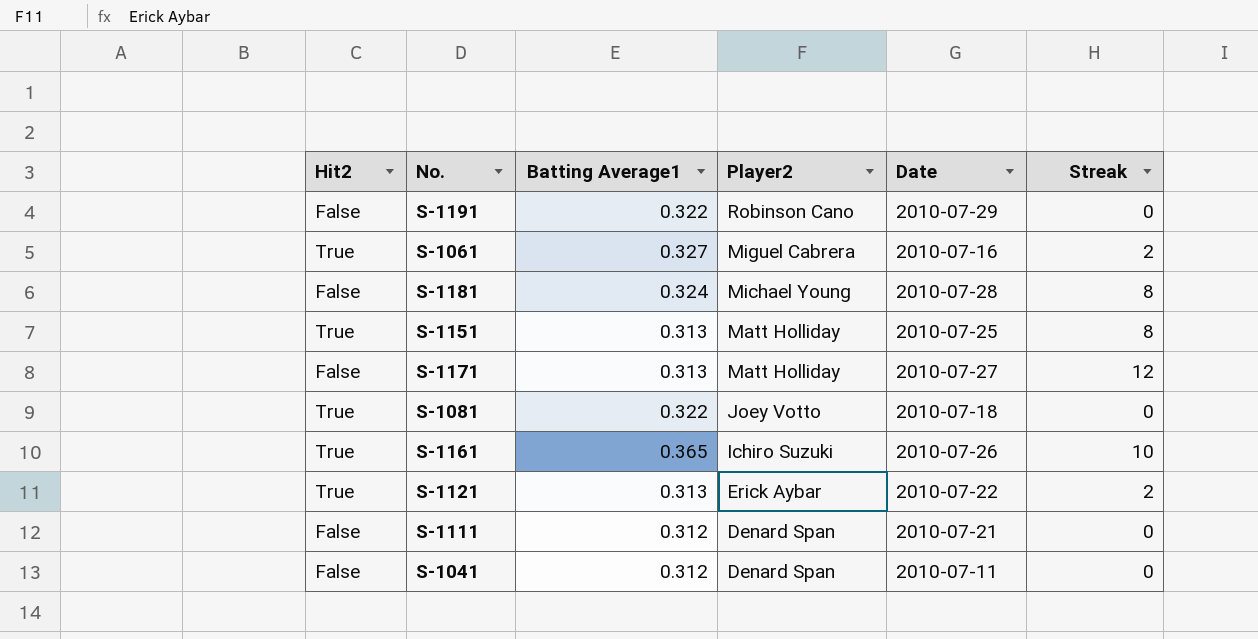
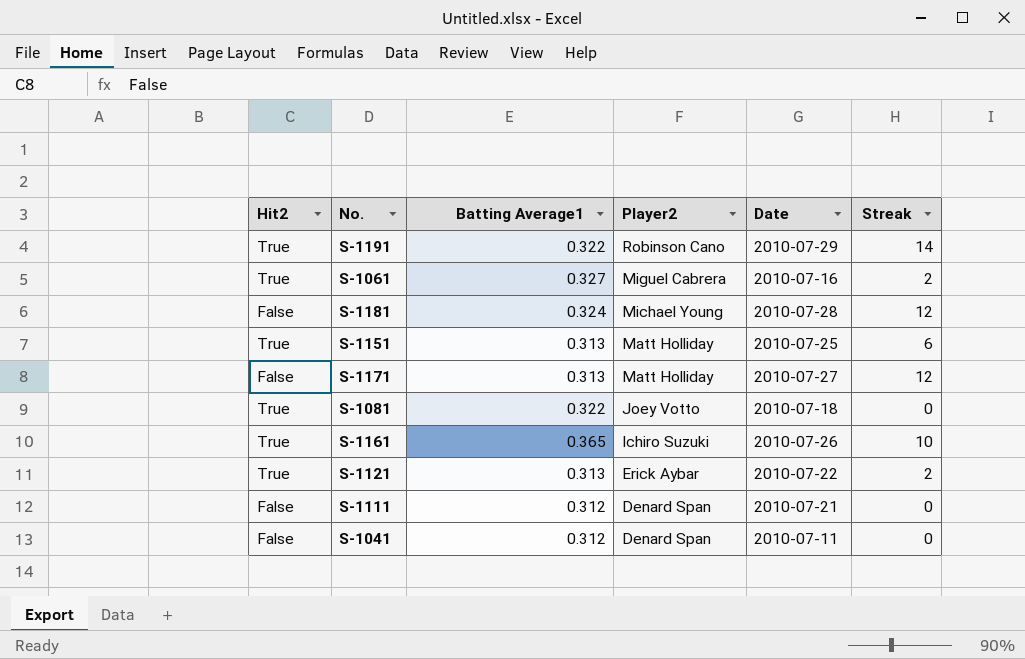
S-1191 | Hit2: False -> True
S-1191 | Streak: 0 -> 14
S-1181 | Streak: 8 -> 12
S-1151 | Streak: 8 -> 6

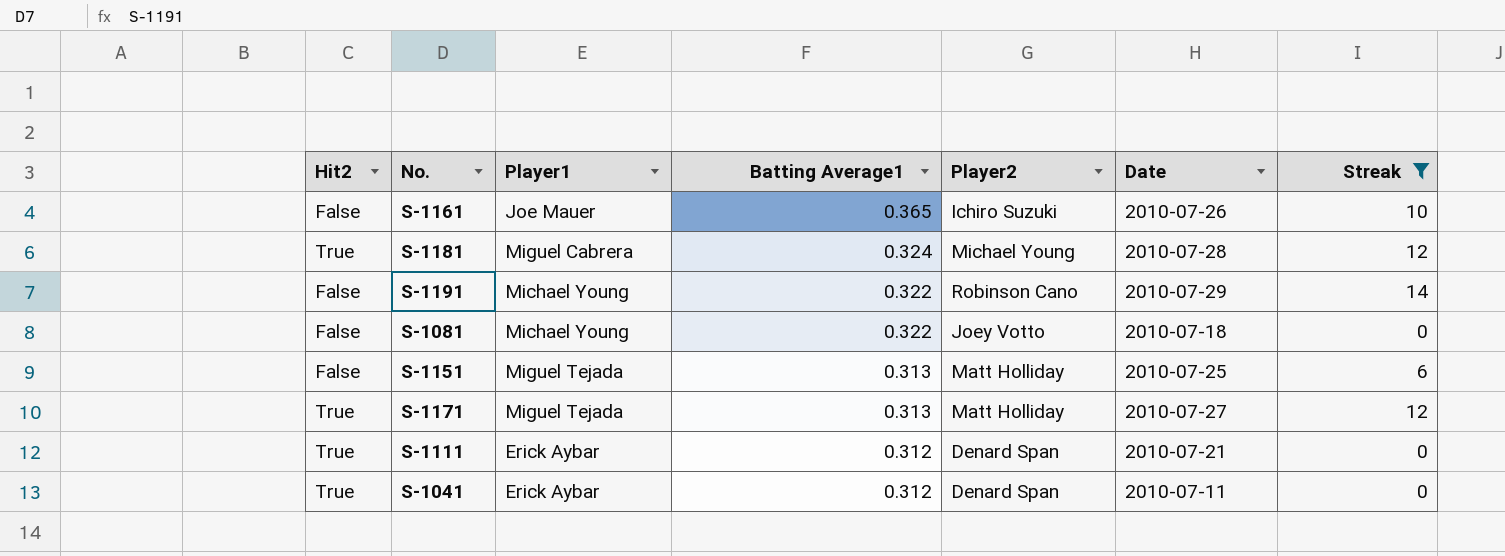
filter: none -> Streak != 2
row order: Player2 descending -> Batting Average1 descending
column Player1 | position: none -> 3
S-1161 | Hit2: True -> False
S-1181 | Hit2: False -> True
S-1191 | Hit2: True -> False
S-1081 | Hit2: True -> False
S-1151 | Hit2: True -> False
S-1171 | Hit2: False -> True
S-1111 | Hit2: False -> True
S-1041 | Hit2: False -> True

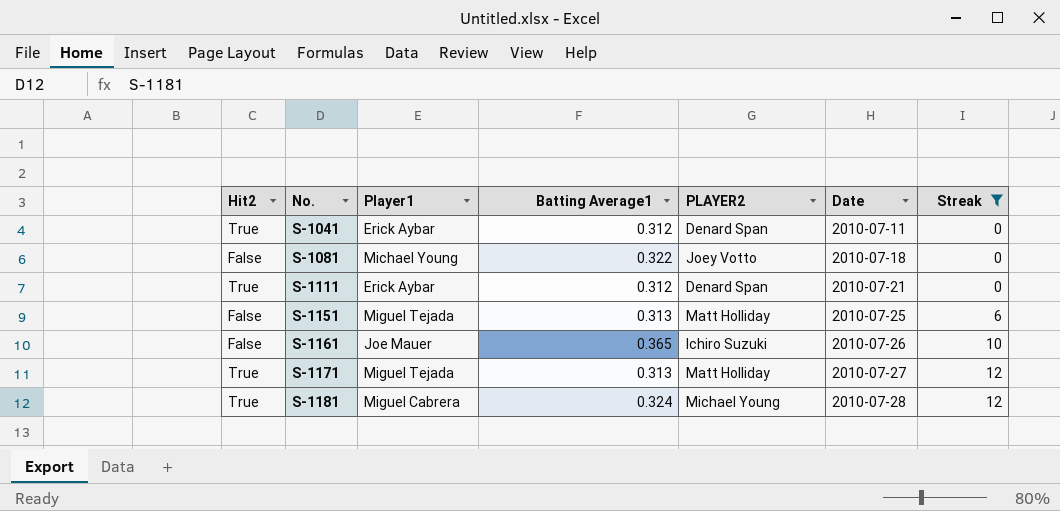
row order: Batting Average1 descending -> No. ascending
column name: Player2 -> PLAYER2
row S-1191: False | Michael Young | 0.322 | Robinson Cano | 2010-07-29 | 14 -> none

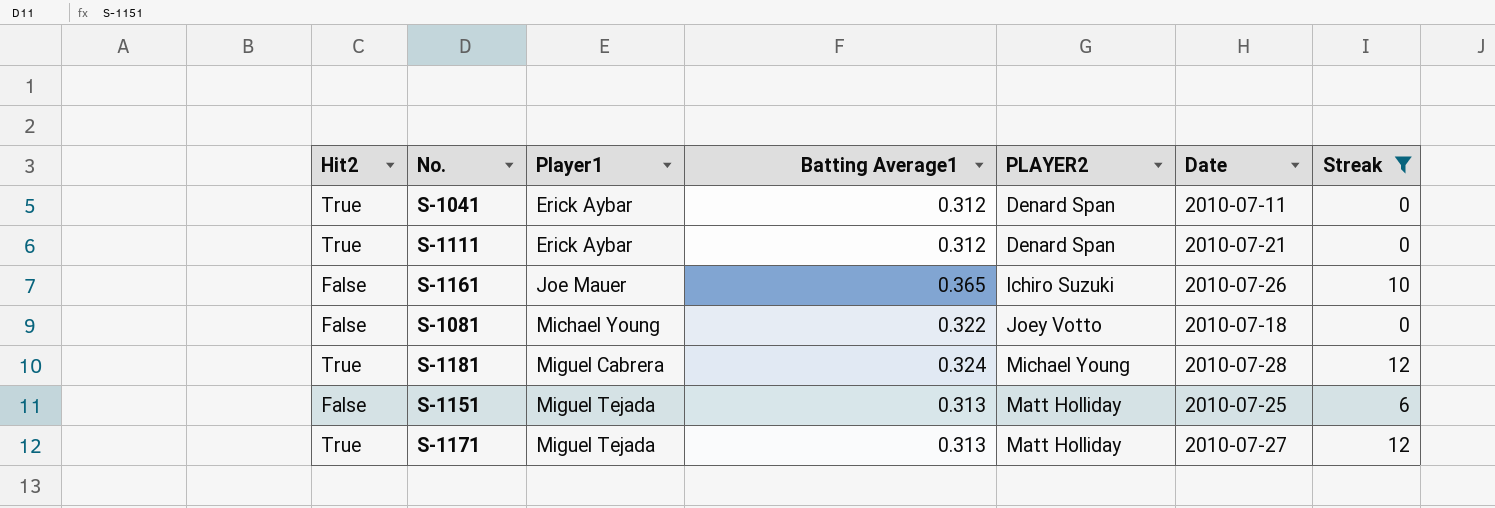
row order: No. ascending -> Player1 ascending

